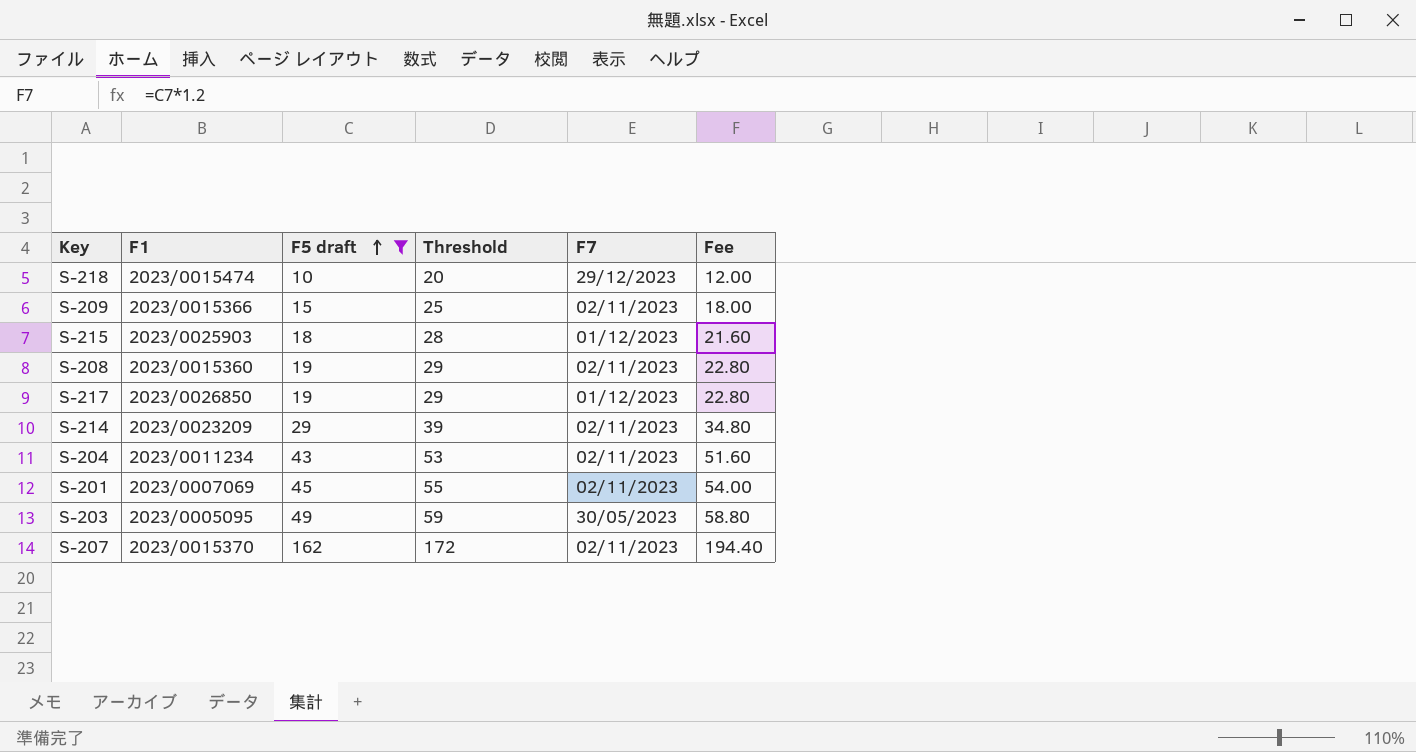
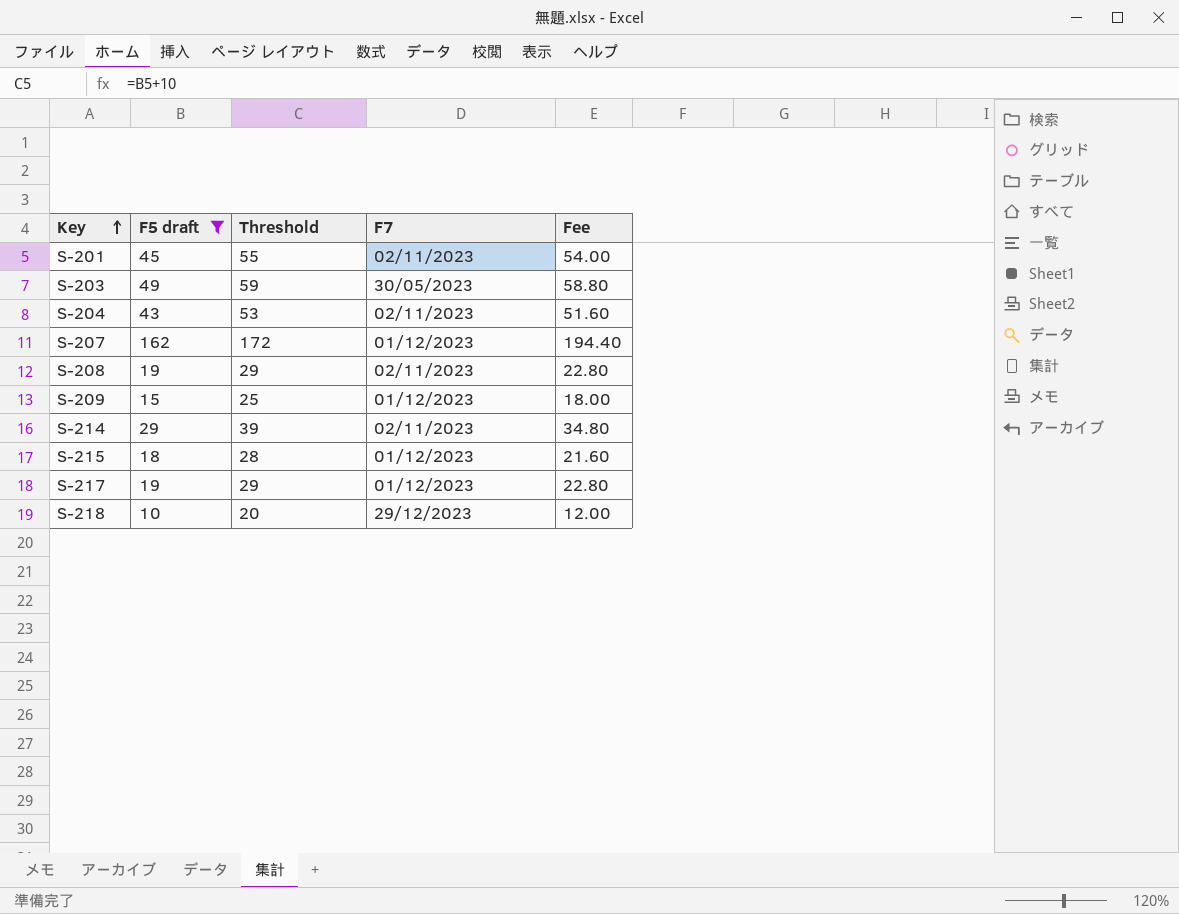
row order: F5 draft ascending -> Key ascending
column F1 | position: 2 -> none
S-207 | F7: 02/11/2023 -> 01/12/2023
S-209 | F7: 02/11/2023 -> 01/12/2023

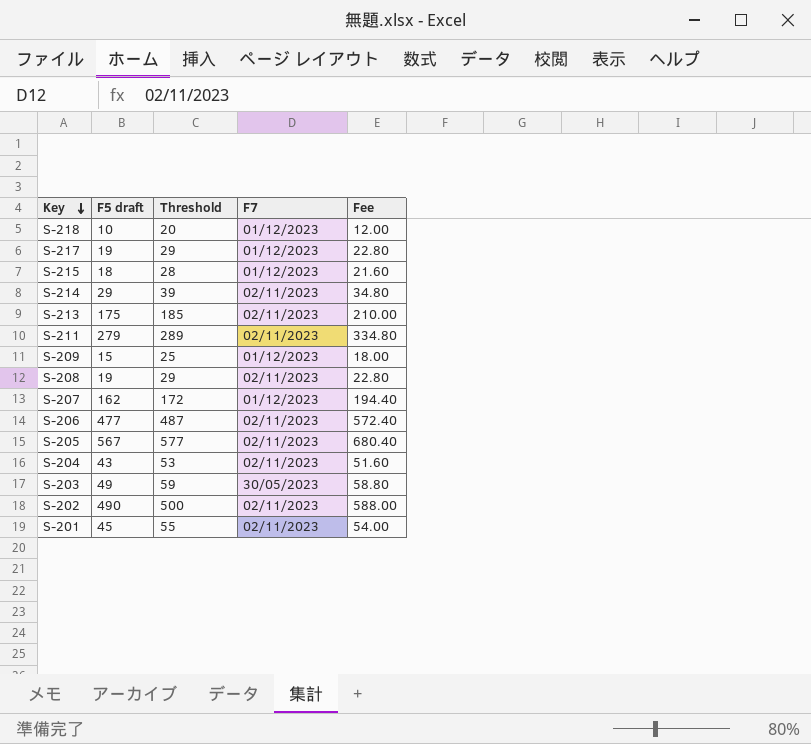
filter: F5 draft <= 162 -> none
row order: Key ascending -> Key descending
S-218 | F7: 29/12/2023 -> 01/12/2023

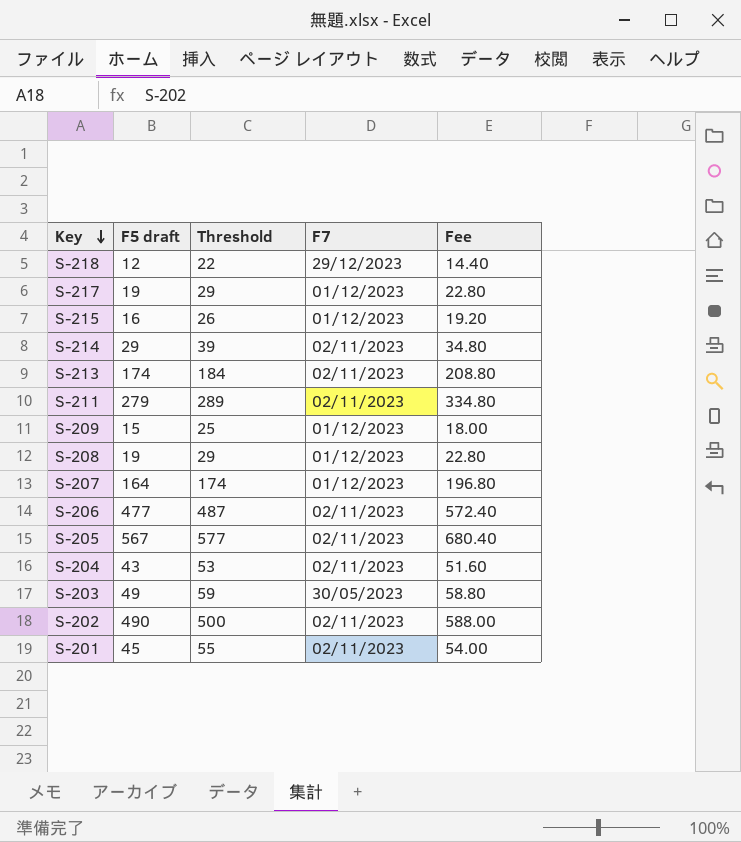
S-218 | F5 draft: 10 -> 12
S-218 | Threshold: 20 -> 22
S-218 | F7: 01/12/2023 -> 29/12/2023
S-218 | Fee: 12.00 -> 14.40
S-215 | F5 draft: 18 -> 16
S-215 | Threshold: 28 -> 26
S-215 | Fee: 21.60 -> 19.20
S-213 | F5 draft: 175 -> 174
S-213 | Threshold: 185 -> 184
S-213 | Fee: 210.00 -> 208.80
S-208 | F7: 02/11/2023 -> 01/12/2023
S-207 | F5 draft: 162 -> 164
S-207 | Threshold: 172 -> 174
S-207 | Fee: 194.40 -> 196.80

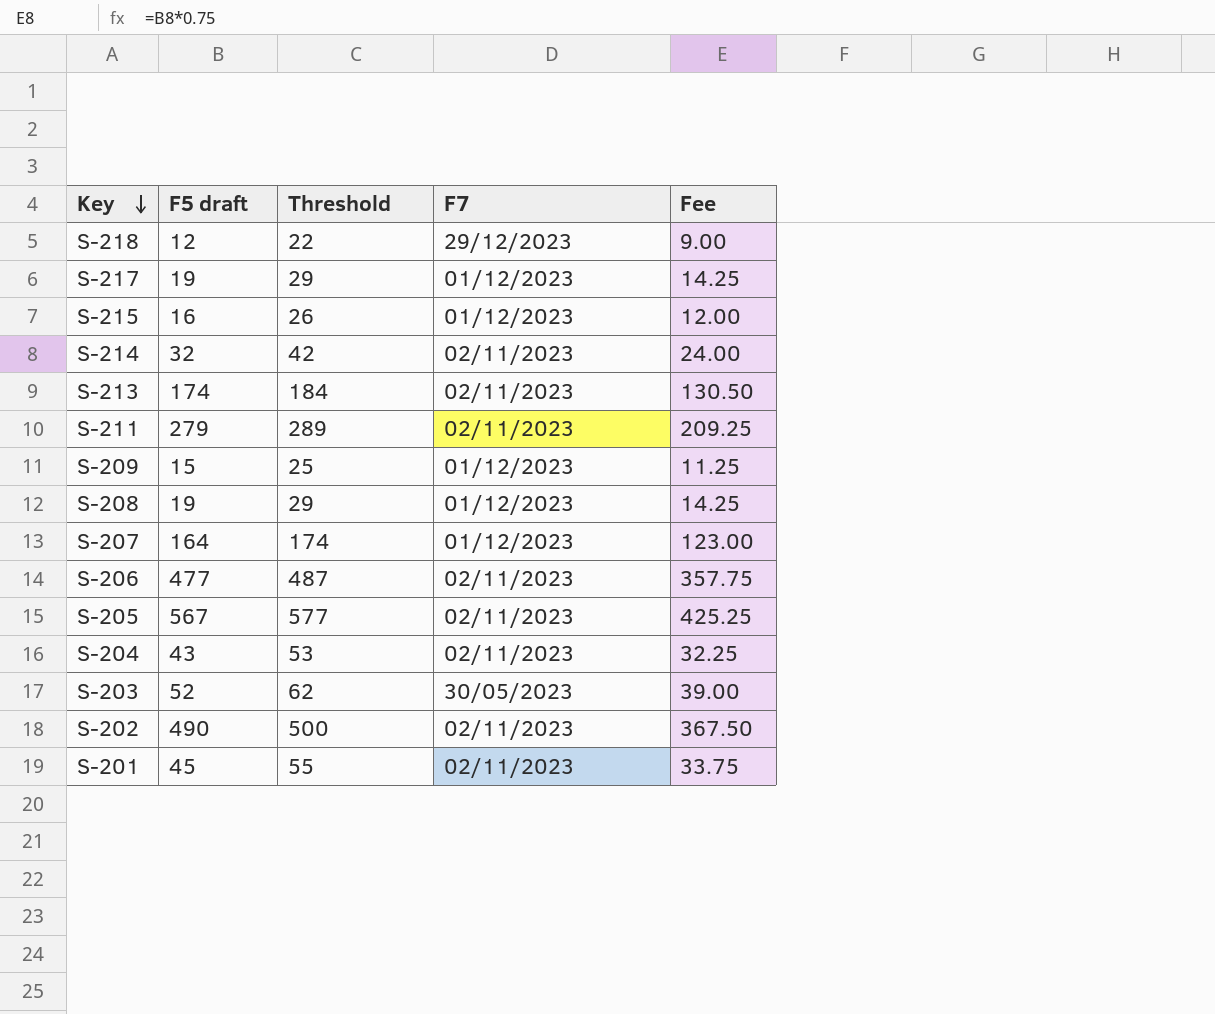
column Fee | formula: [F5 draft] * 1.2 -> [F5 draft] * 0.75
S-214 | F5 draft: 29 -> 32
S-214 | Threshold: 39 -> 42
S-203 | F5 draft: 49 -> 52
S-203 | Threshold: 59 -> 62

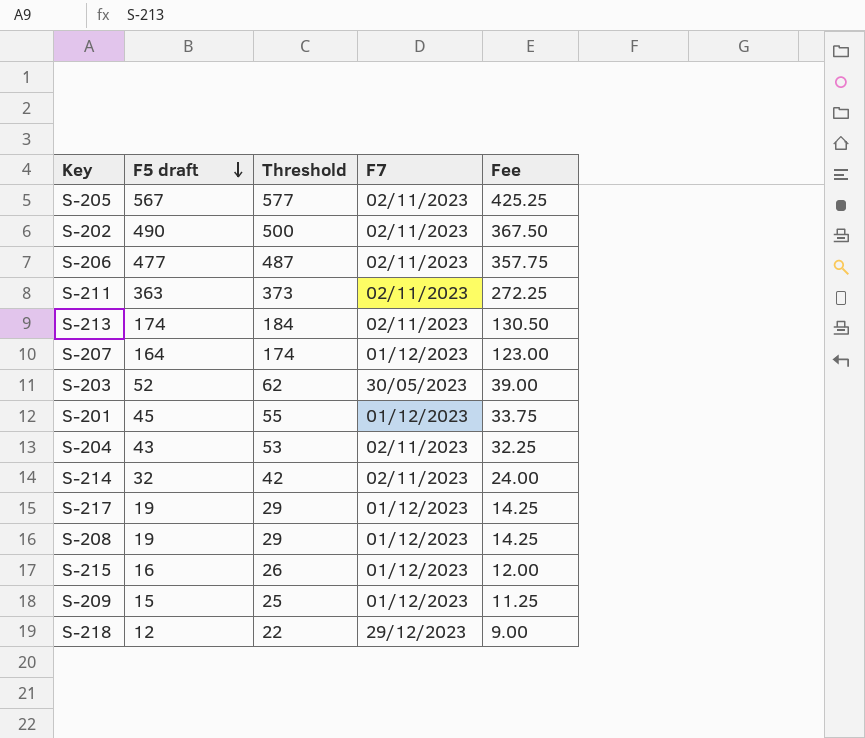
row order: Key descending -> F5 draft descending
S-211 | F5 draft: 279 -> 363
S-211 | Threshold: 289 -> 373
S-211 | Fee: 209.25 -> 272.25
S-201 | F7: 02/11/2023 -> 01/12/2023

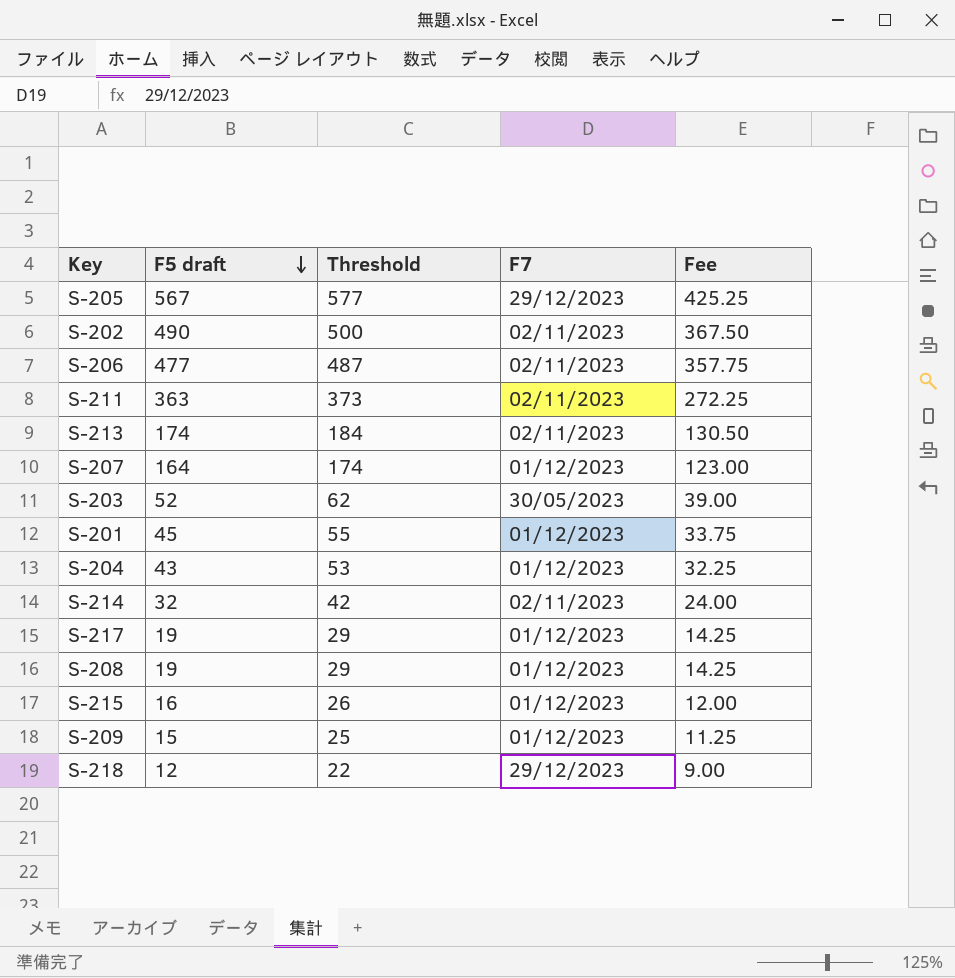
S-205 | F7: 02/11/2023 -> 29/12/2023
S-204 | F7: 02/11/2023 -> 01/12/2023

